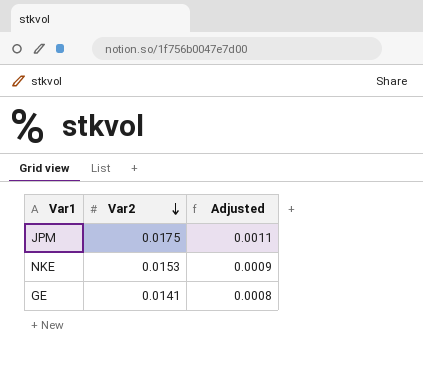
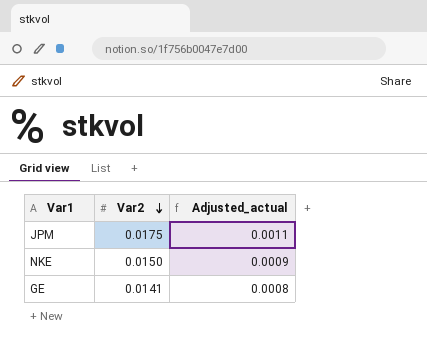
column name: Adjusted -> Adjusted_actual
NKE | Var2: 0.0153 -> 0.0150

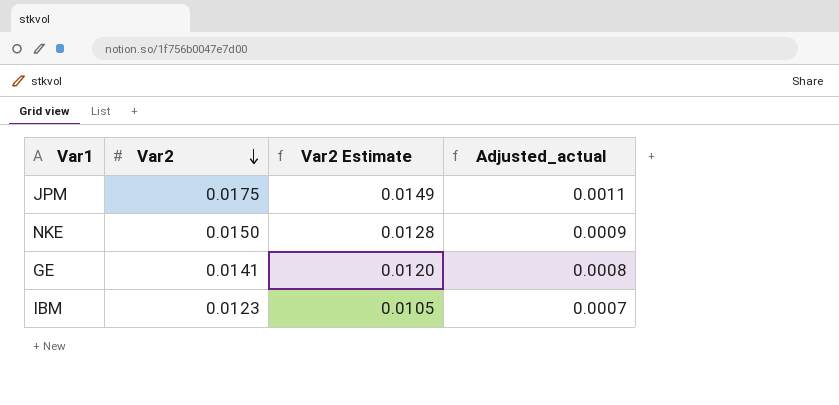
column Var2 Estimate | formula: none -> [Var2] * 0.85
row IBM: none -> 0.0123 | 0.0105 | 0.0007

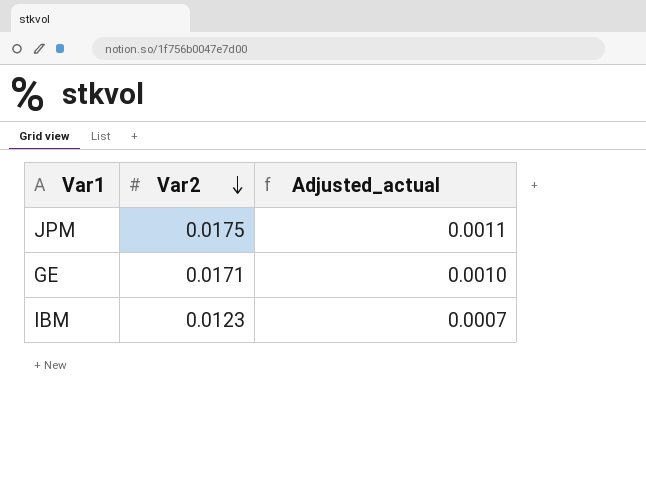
column Var2 Estimate | formula: [Var2] * 0.85 -> none
row NKE: 0.0150 | 0.0128 | 0.0009 -> none
GE | Var2: 0.0141 -> 0.0171
GE | Adjusted_actual: 0.0008 -> 0.0010

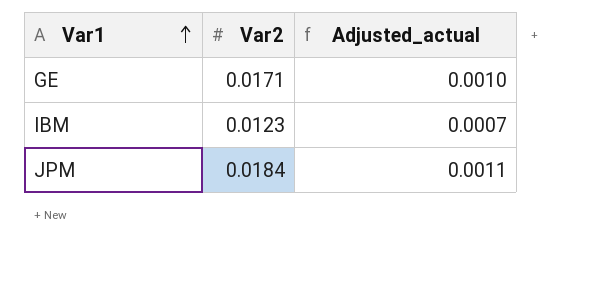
row order: Var2 descending -> Var1 ascending
JPM | Var2: 0.0175 -> 0.0184

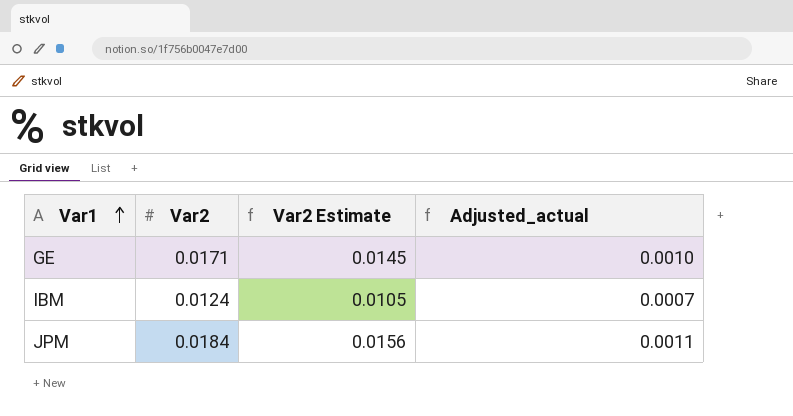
column Var2 Estimate | formula: none -> [Var2] * 0.85
IBM | Var2: 0.0123 -> 0.0124

